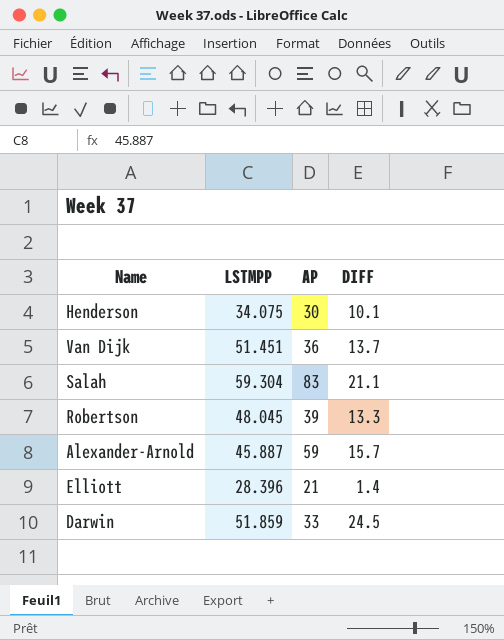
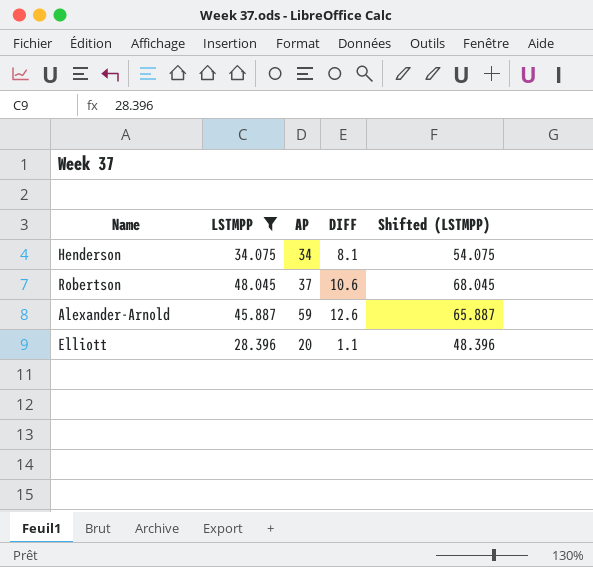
filter: none -> LSTMPP <= 48.045
column Shifted (LSTMPP) | formula: none -> [LSTMPP] + 20
Henderson | AP: 30 -> 34
Henderson | DIFF: 10.1 -> 8.1
Robertson | AP: 39 -> 37
Robertson | DIFF: 13.3 -> 10.6
Alexander-Arnold | DIFF: 15.7 -> 12.6
Elliott | AP: 21 -> 20
Elliott | DIFF: 1.4 -> 1.1

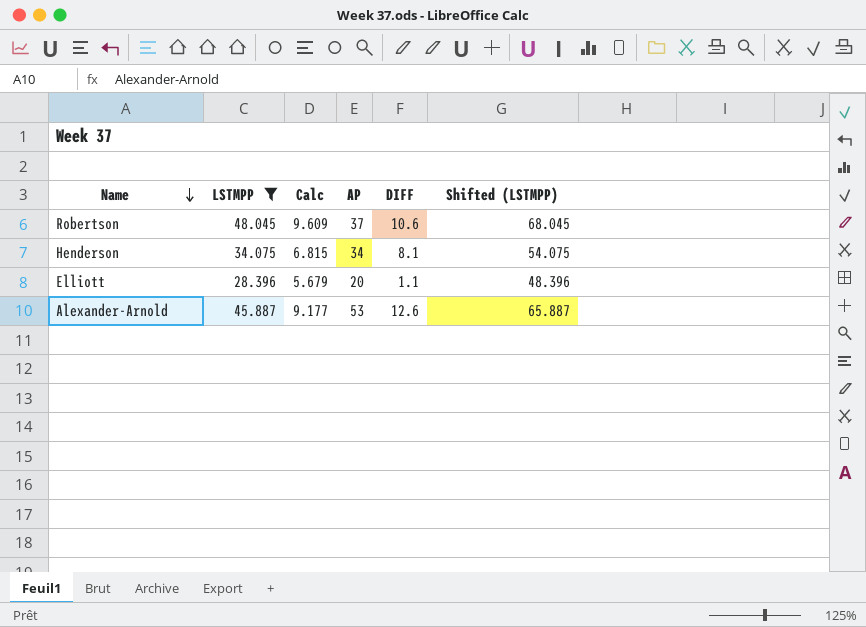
row order: none -> Name descending
column Calc | formula: none -> [LSTMPP] * 0.2
Alexander-Arnold | AP: 59 -> 53

